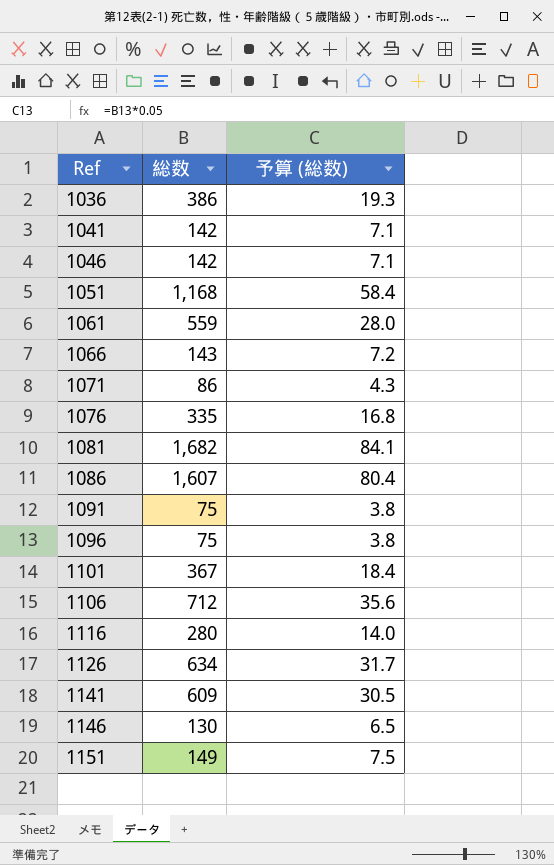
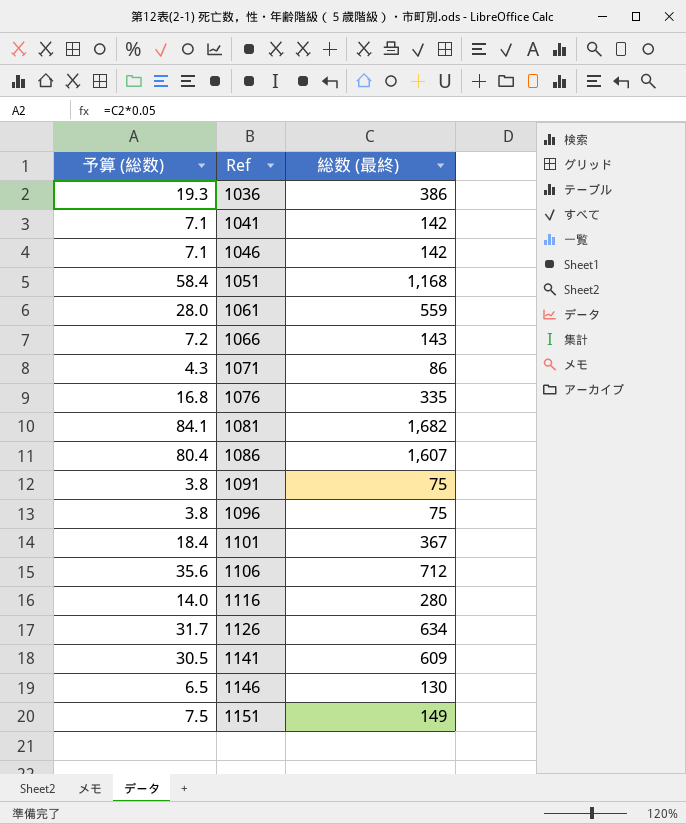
column 予算 (総数) | position: 3 -> 1
column name: 総数 -> 総数 (最終)

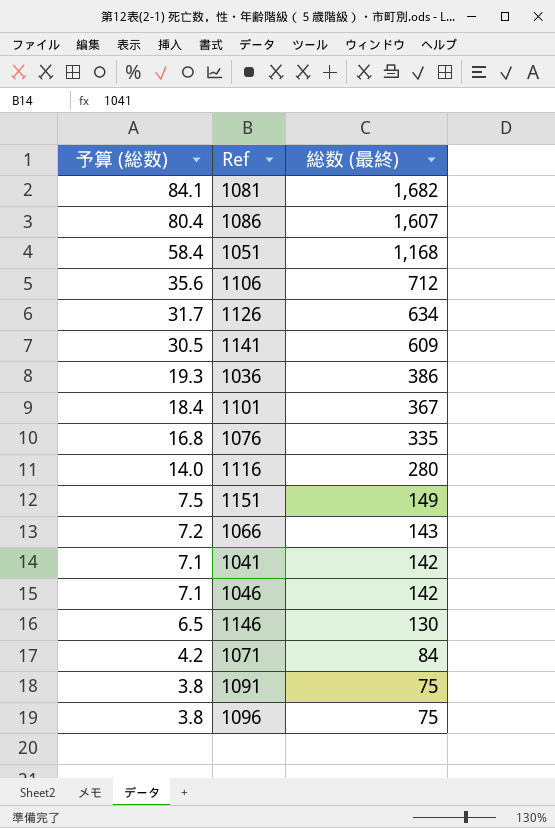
row order: Ref ascending -> 予算 (総数) descending
row 1061: 28.0 | 559 -> none
1071 | 予算 (総数): 4.3 -> 4.2
1071 | 総数 (最終): 86 -> 84

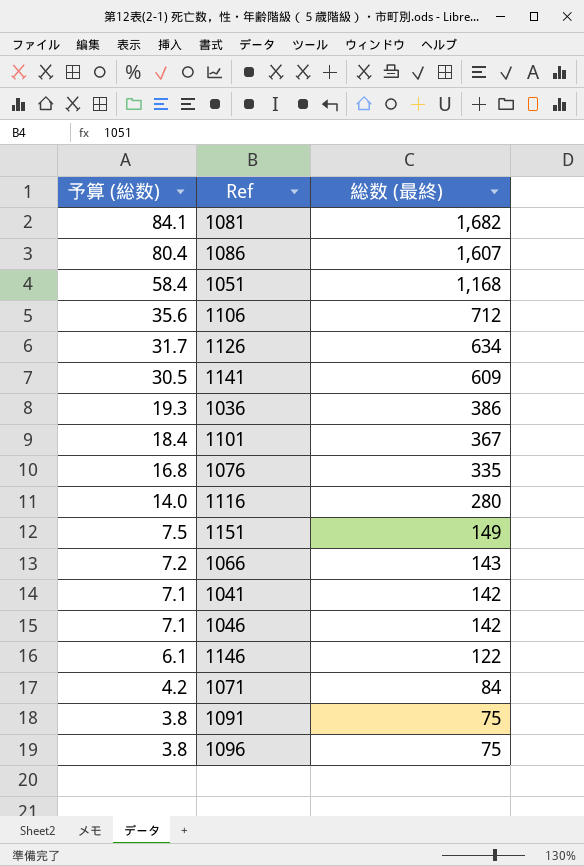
1146 | 予算 (総数): 6.5 -> 6.1
1146 | 総数 (最終): 130 -> 122

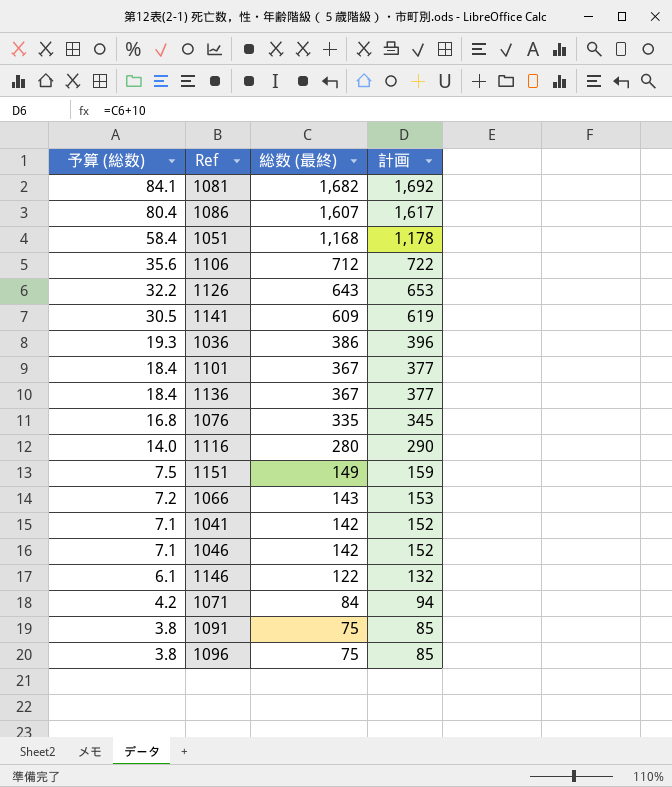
column 計画 | formula: none -> [総数 (最終)] + 10
1126 | 予算 (総数): 31.7 -> 32.2
1126 | 総数 (最終): 634 -> 643
row 1136: none -> 18.4 | 367 | 377

